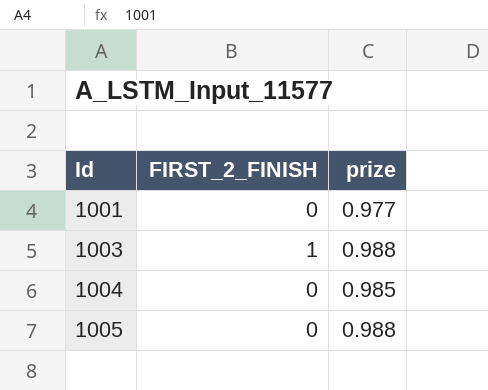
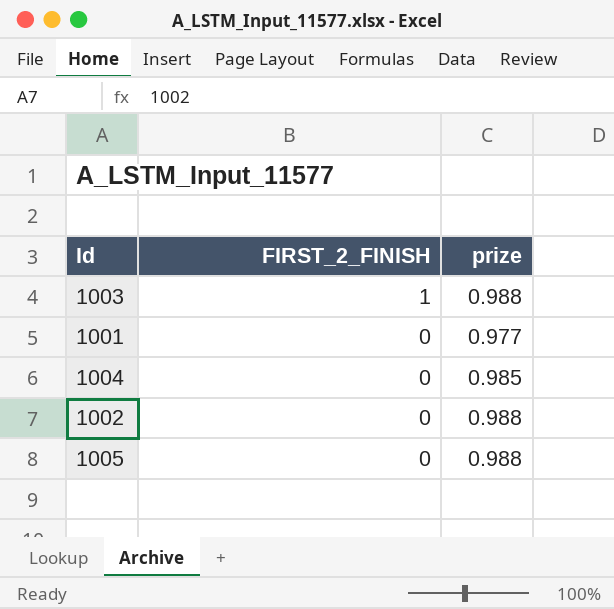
row order: Id ascending -> FIRST_2_FINISH descending
row 1002: none -> 0 | 0.988

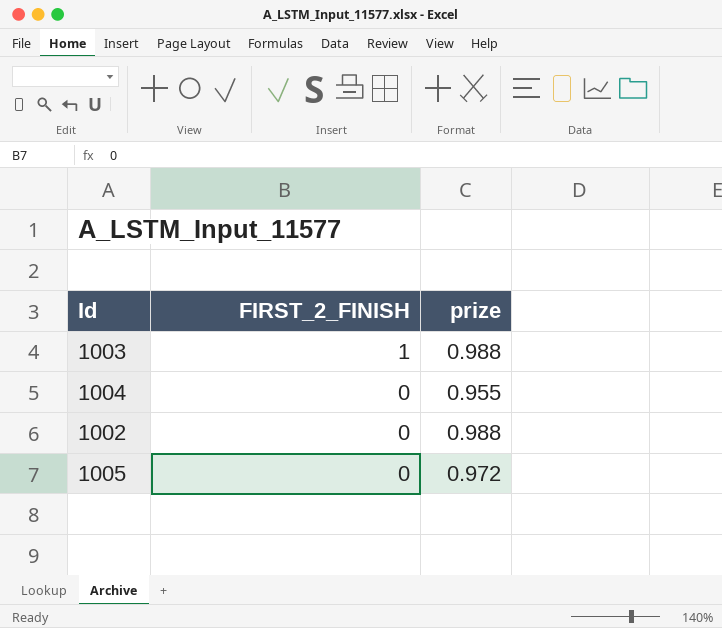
row 1001: 0 | 0.977 -> none
1004 | prize: 0.985 -> 0.955
1005 | prize: 0.988 -> 0.972

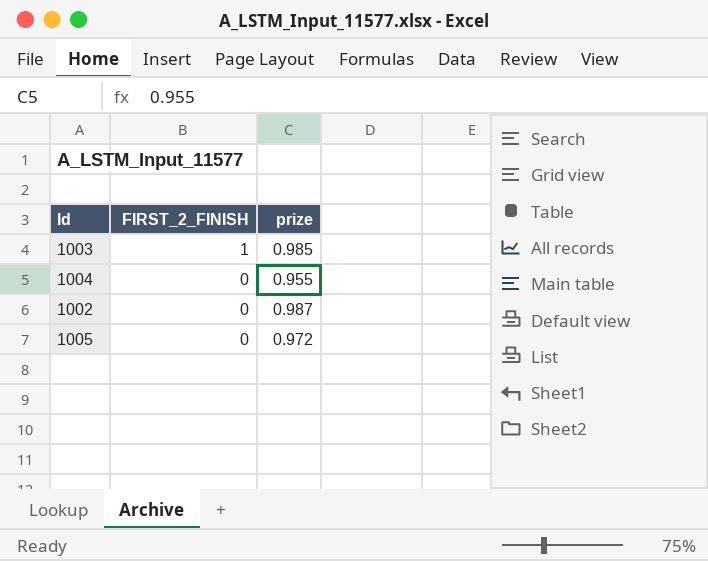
1003 | prize: 0.988 -> 0.985
1002 | prize: 0.988 -> 0.987

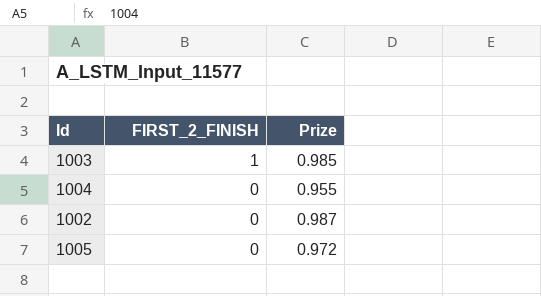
column name: prize -> Prize

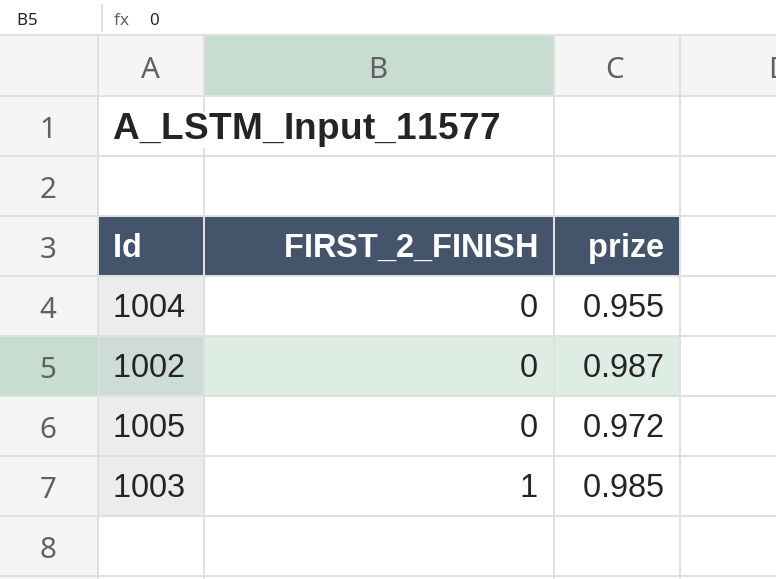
row order: FIRST_2_FINISH descending -> FIRST_2_FINISH ascending
column name: Prize -> prize

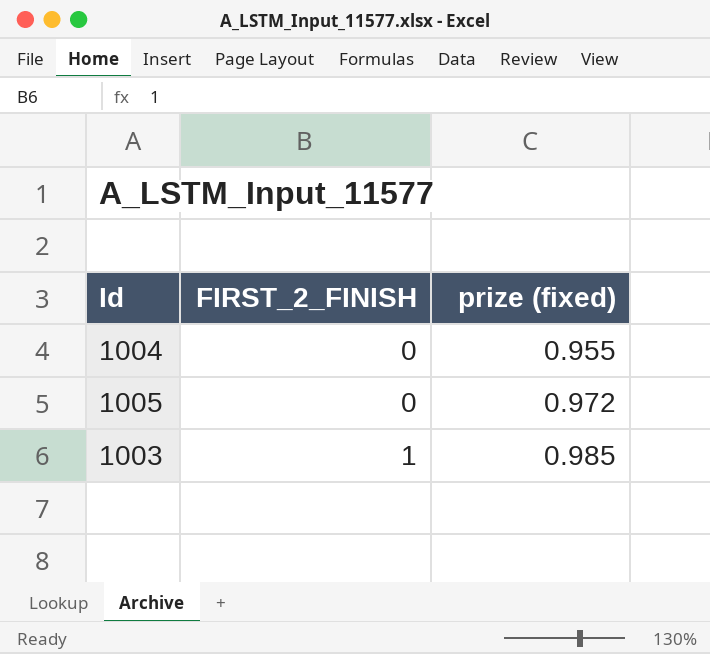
column name: prize -> prize (fixed)
row 1002: 0 | 0.987 -> none

